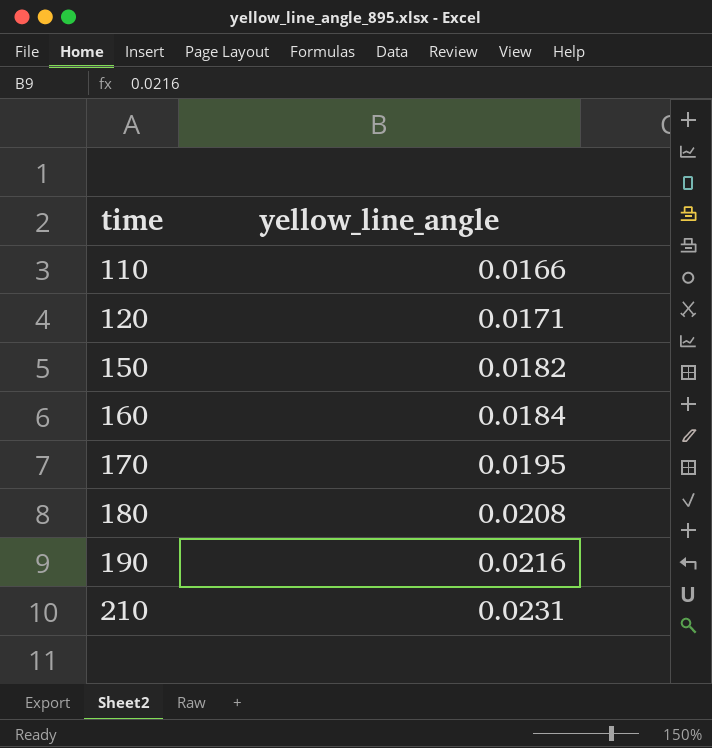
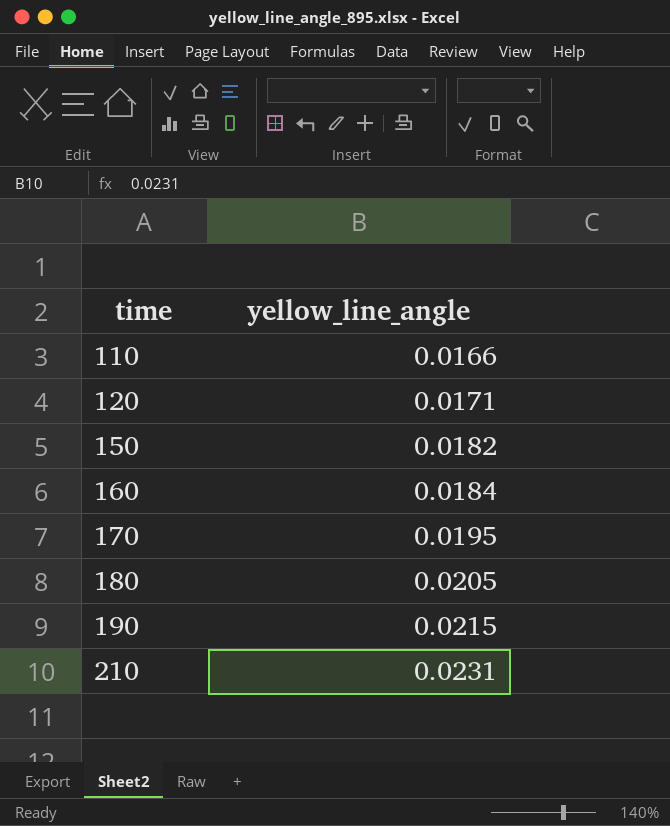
180 | yellow_line_angle: 0.0208 -> 0.0205
190 | yellow_line_angle: 0.0216 -> 0.0215

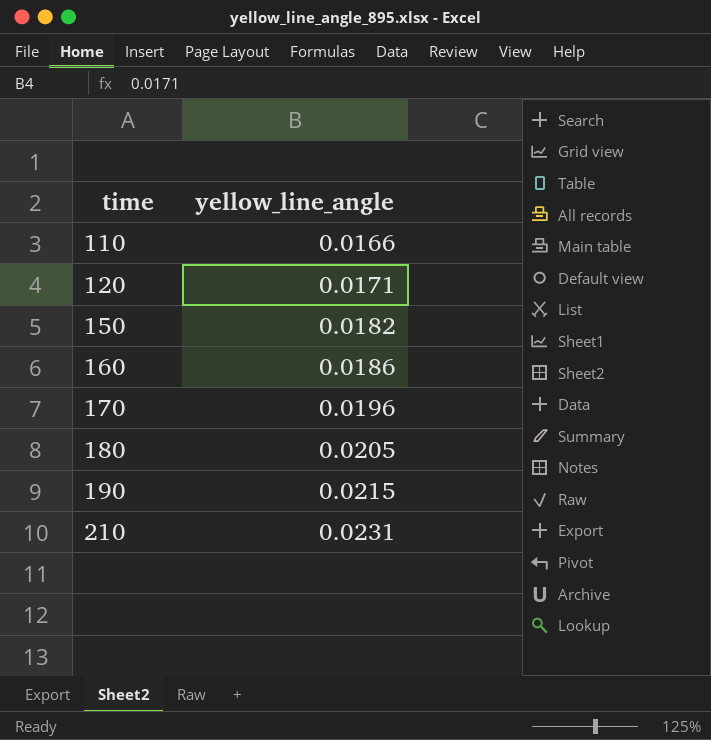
160 | yellow_line_angle: 0.0184 -> 0.0186
170 | yellow_line_angle: 0.0195 -> 0.0196

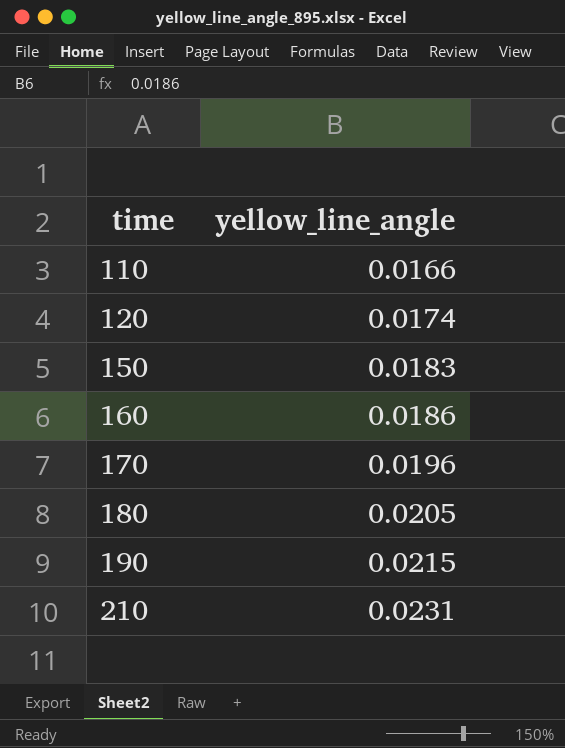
120 | yellow_line_angle: 0.0171 -> 0.0174
150 | yellow_line_angle: 0.0182 -> 0.0183

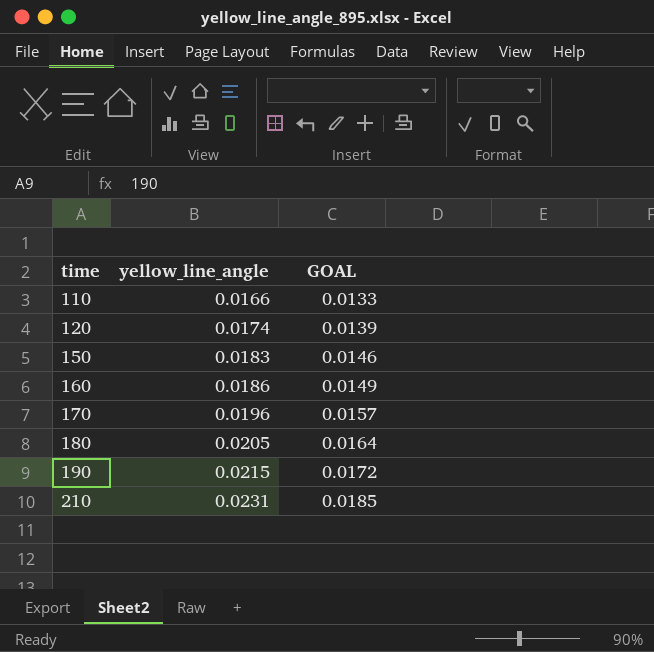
column GOAL | formula: none -> [yellow_line_angle] * 0.8

